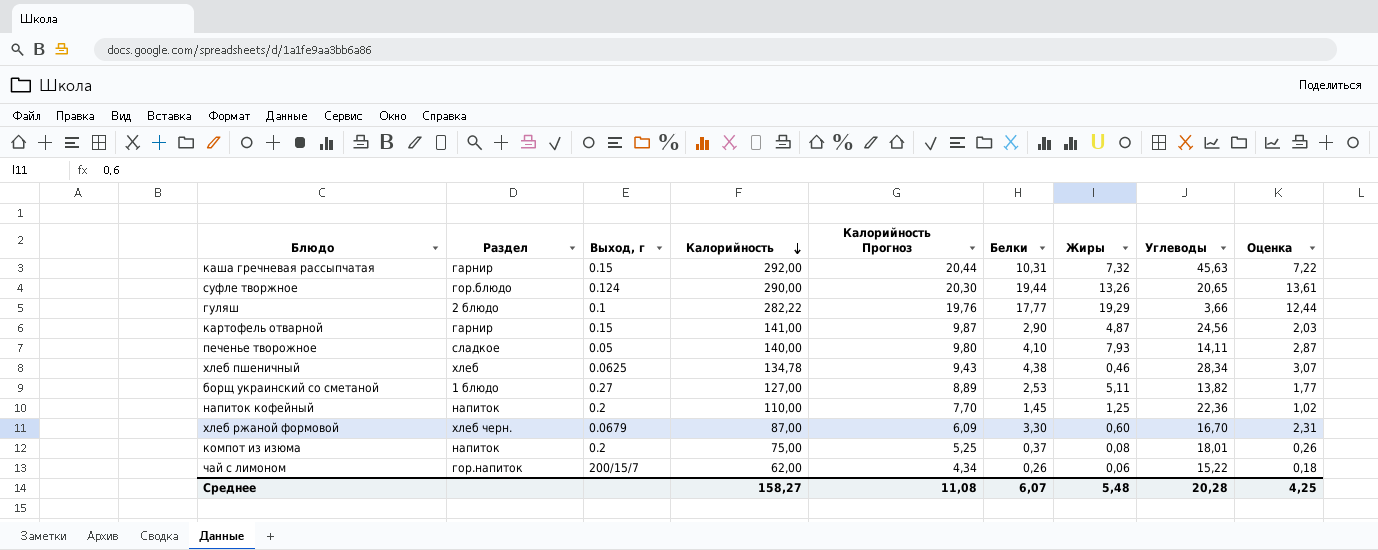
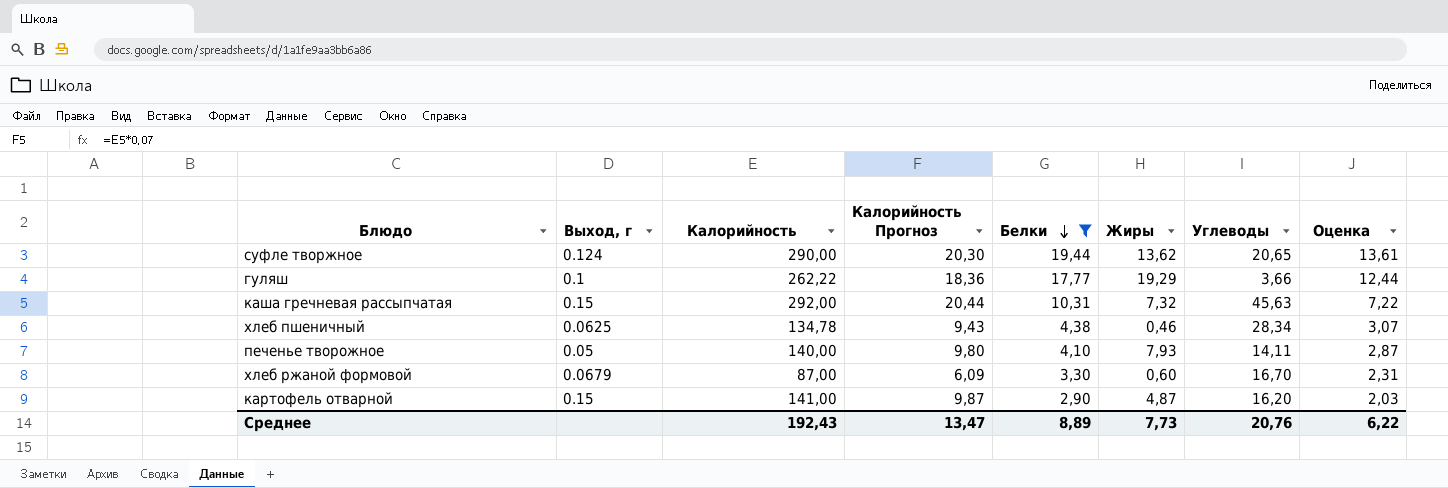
filter: none -> Белки >= 2,90
row order: Калорийность descending -> Белки descending
column Раздел | position: 2 -> none
суфле творжное | Жиры: 13,26 -> 13,62
гуляш | Калорийность: 282,22 -> 262,22
гуляш | Калорийность Прогноз: 19,76 -> 18,36
картофель отварной | Углеводы: 24,56 -> 16,20
Среднее | Калорийность: 158,27 -> 192,43
Среднее | Калорийность Прогноз: 11,08 -> 13,47
Среднее | Белки: 6,07 -> 8,89
Среднее | Жиры: 5,48 -> 7,73
Среднее | Углеводы: 20,28 -> 20,76
Среднее | Оценка: 4,25 -> 6,22

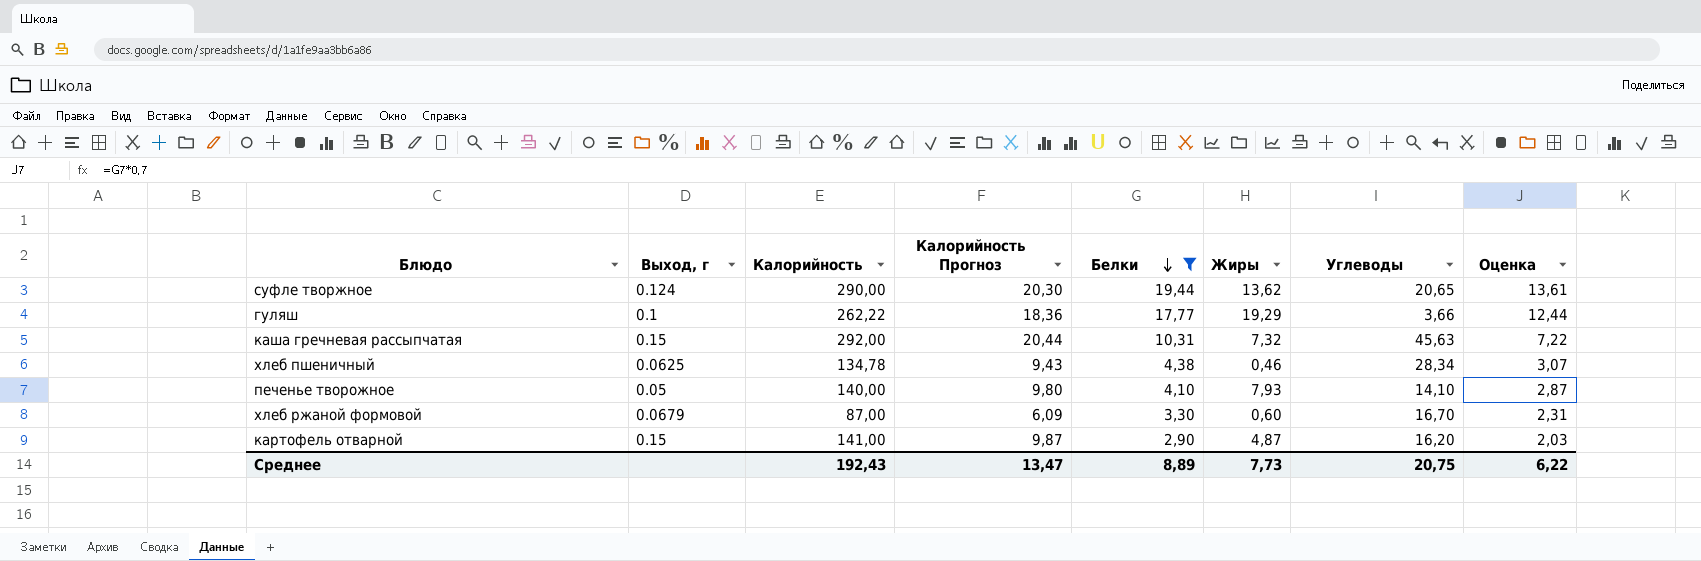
печенье творожное | Углеводы: 14,11 -> 14,10
Среднее | Углеводы: 20,76 -> 20,75

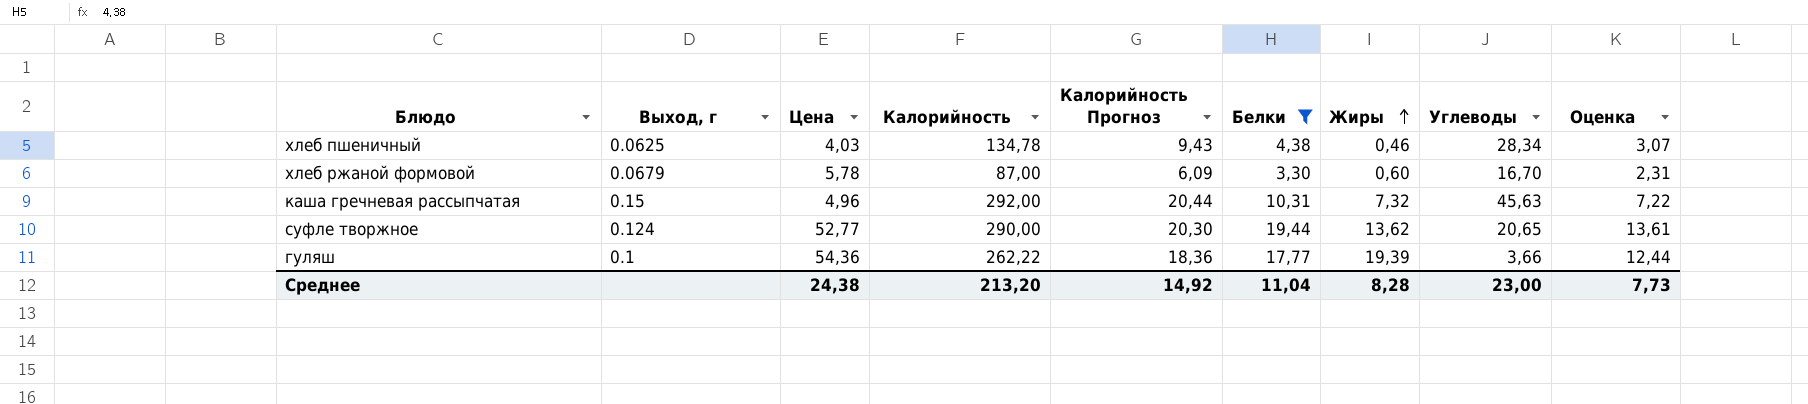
row order: Белки descending -> Жиры ascending
column Цена | position: none -> 3
row печенье творожное: 0.05 | 140,00 | 9,80 | 4,10 | 7,93 | 14,10 | 2,87 -> none
row картофель отварной: 0.15 | 141,00 | 9,87 | 2,90 | 4,87 | 16,20 | 2,03 -> none
гуляш | Жиры: 19,29 -> 19,39
Среднее | Калорийность: 192,43 -> 213,20
Среднее | Калорийность Прогноз: 13,47 -> 14,92
Среднее | Белки: 8,89 -> 11,04
Среднее | Жиры: 7,73 -> 8,28
Среднее | Углеводы: 20,75 -> 23,00
Среднее | Оценка: 6,22 -> 7,73

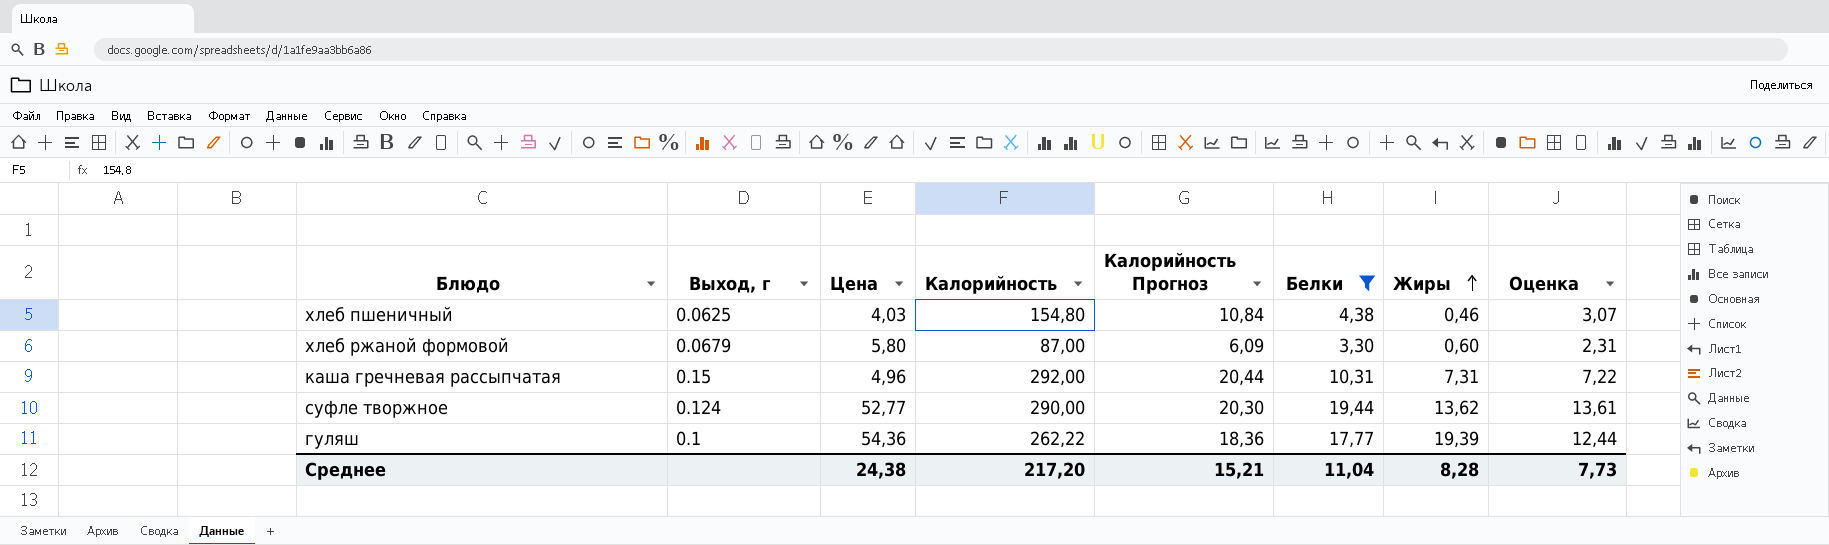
column Углеводы | position: 8 -> none
хлеб пшеничный | Калорийность: 134,78 -> 154,80
хлеб пшеничный | Калорийность Прогноз: 9,43 -> 10,84
хлеб ржаной формовой | Цена: 5,78 -> 5,80
каша гречневая рассыпчатая | Жиры: 7,32 -> 7,31
Среднее | Калорийность: 213,20 -> 217,20
Среднее | Калорийность Прогноз: 14,92 -> 15,21

